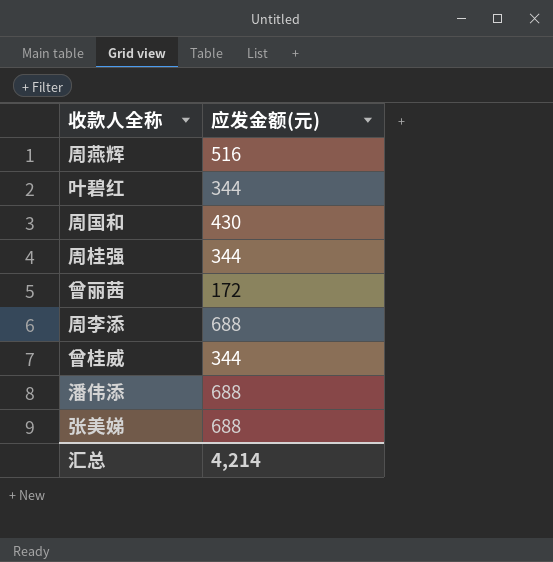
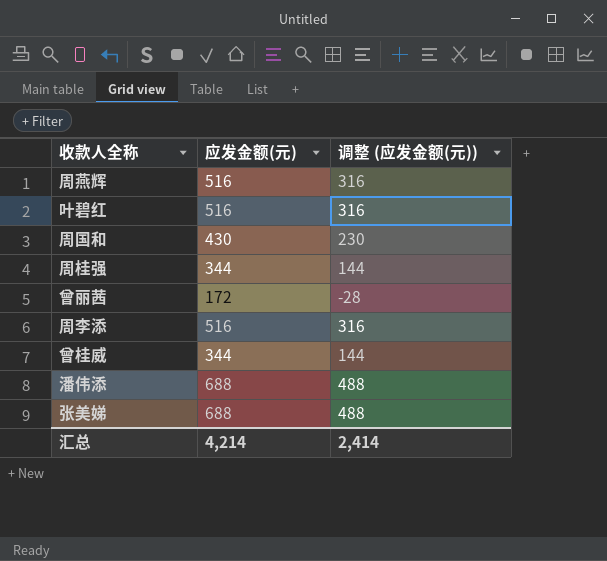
column 调整 (应发金额(元)) | formula: none -> [应发金额(元)] - 200
叶碧红 | 应发金额(元): 344 -> 516
周李添 | 应发金额(元): 688 -> 516

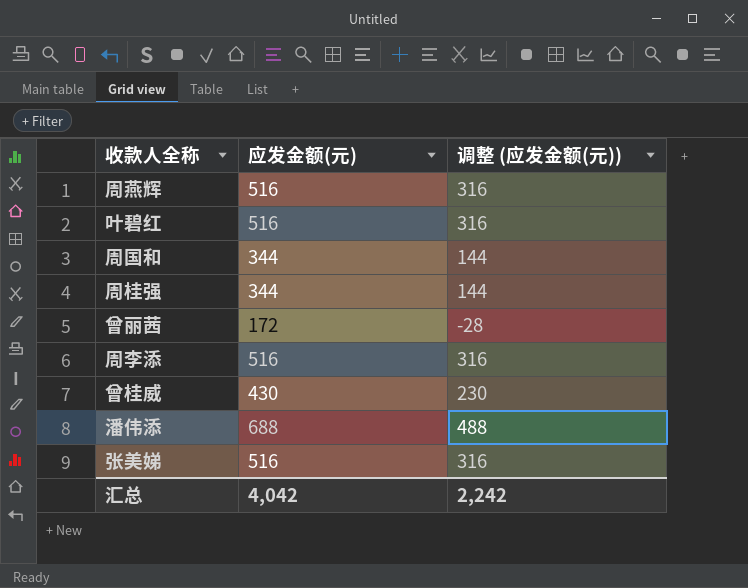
周国和 | 应发金额(元): 430 -> 344
周国和 | 调整 (应发金额(元)): 230 -> 144
曾桂威 | 应发金额(元): 344 -> 430
曾桂威 | 调整 (应发金额(元)): 144 -> 230
张美娣 | 应发金额(元): 688 -> 516
张美娣 | 调整 (应发金额(元)): 488 -> 316
汇总 | 应发金额(元): 4,214 -> 4,042
汇总 | 调整 (应发金额(元)): 2,414 -> 2,242

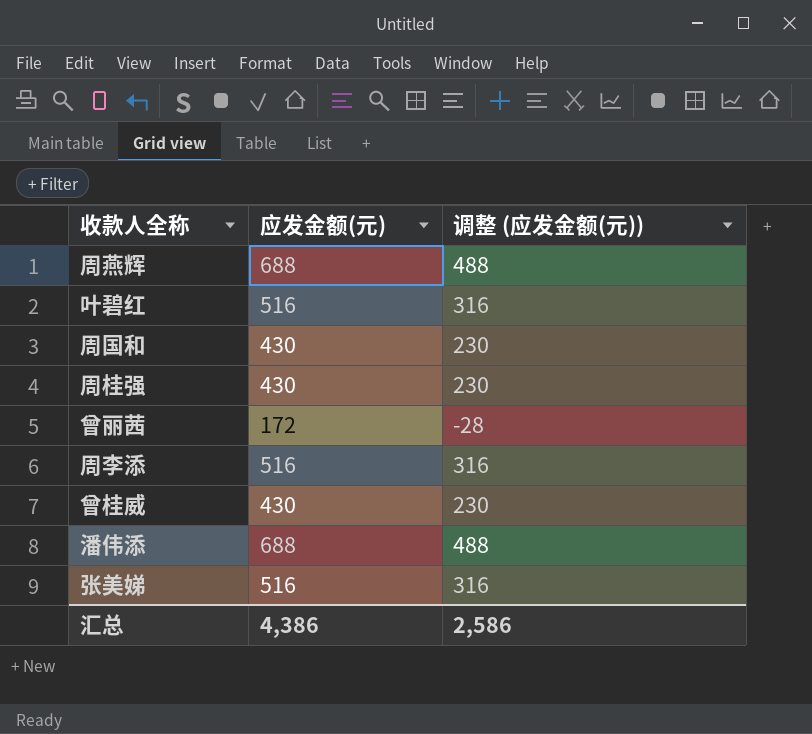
周燕辉 | 应发金额(元): 516 -> 688
周燕辉 | 调整 (应发金额(元)): 316 -> 488
周国和 | 应发金额(元): 344 -> 430
周国和 | 调整 (应发金额(元)): 144 -> 230
周桂强 | 应发金额(元): 344 -> 430
周桂强 | 调整 (应发金额(元)): 144 -> 230
汇总 | 应发金额(元): 4,042 -> 4,386
汇总 | 调整 (应发金额(元)): 2,242 -> 2,586

